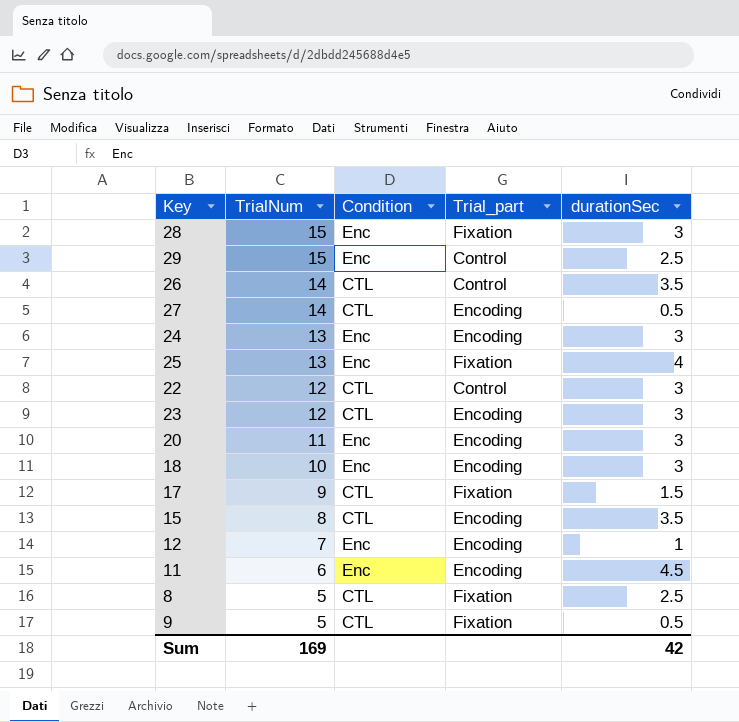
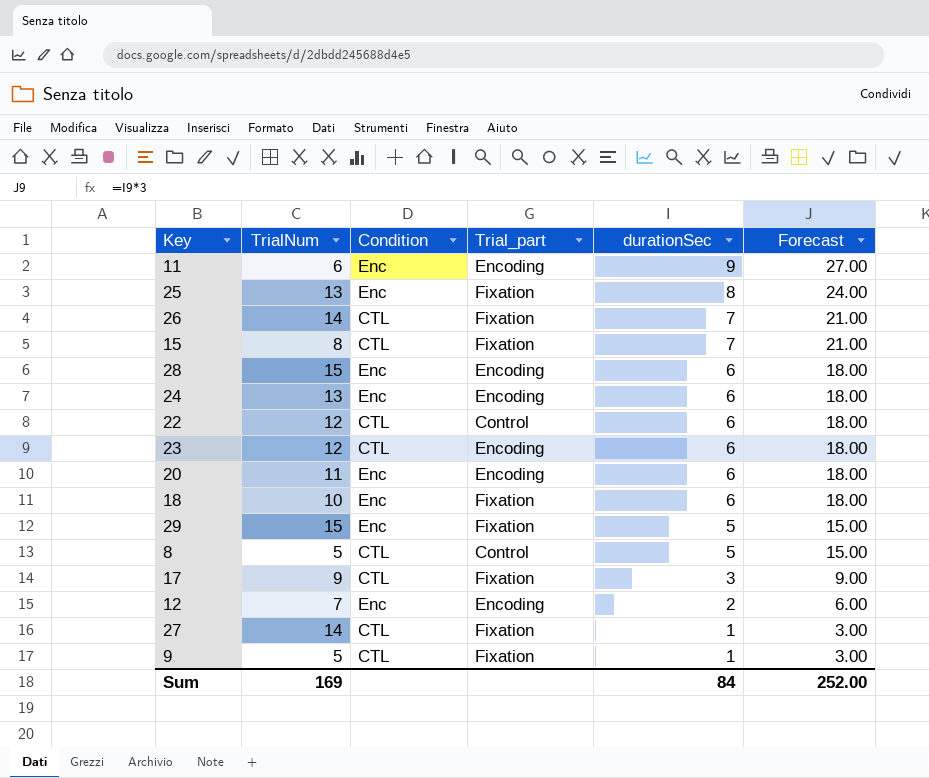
row order: TrialNum descending -> durationSec descending
column Forecast | formula: none -> [durationSec] * 3
11 | durationSec: 4.5 -> 9
25 | durationSec: 4 -> 8
26 | Trial_part: Control -> Fixation
26 | durationSec: 3.5 -> 7
15 | Trial_part: Encoding -> Fixation
15 | durationSec: 3.5 -> 7
28 | Trial_part: Fixation -> Encoding
28 | durationSec: 3 -> 6
24 | durationSec: 3 -> 6
22 | durationSec: 3 -> 6
23 | durationSec: 3 -> 6
20 | durationSec: 3 -> 6
18 | Trial_part: Encoding -> Fixation
18 | durationSec: 3 -> 6
29 | Trial_part: Control -> Fixation
29 | durationSec: 2.5 -> 5
8 | Trial_part: Fixation -> Control
8 | durationSec: 2.5 -> 5
17 | durationSec: 1.5 -> 3
12 | durationSec: 1 -> 2
27 | Trial_part: Encoding -> Fixation
27 | durationSec: 0.5 -> 1
9 | durationSec: 0.5 -> 1
Sum | durationSec: 42 -> 84

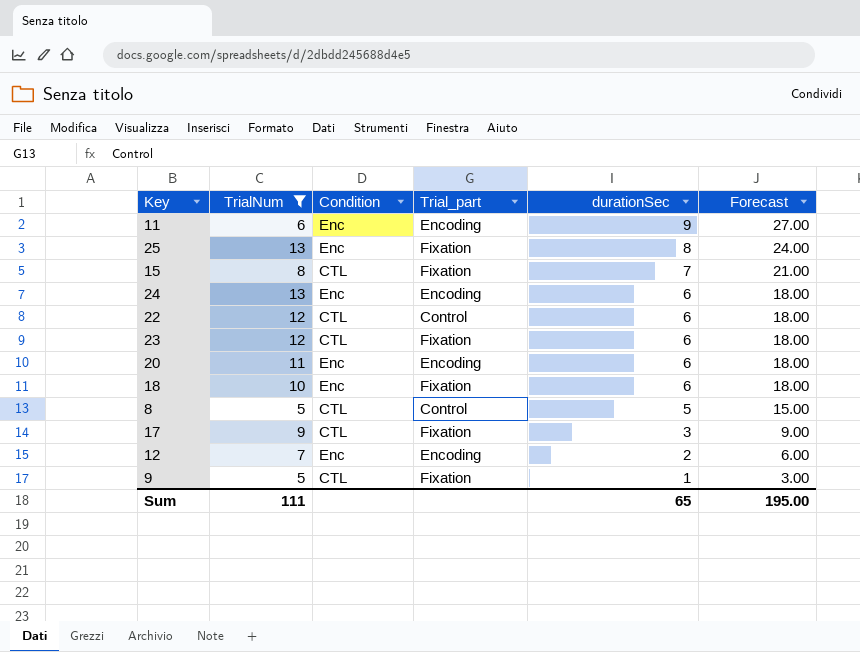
filter: none -> TrialNum <= 13
23 | Trial_part: Encoding -> Fixation
Sum | TrialNum: 169 -> 111
Sum | durationSec: 84 -> 65
Sum | Forecast: 252.00 -> 195.00

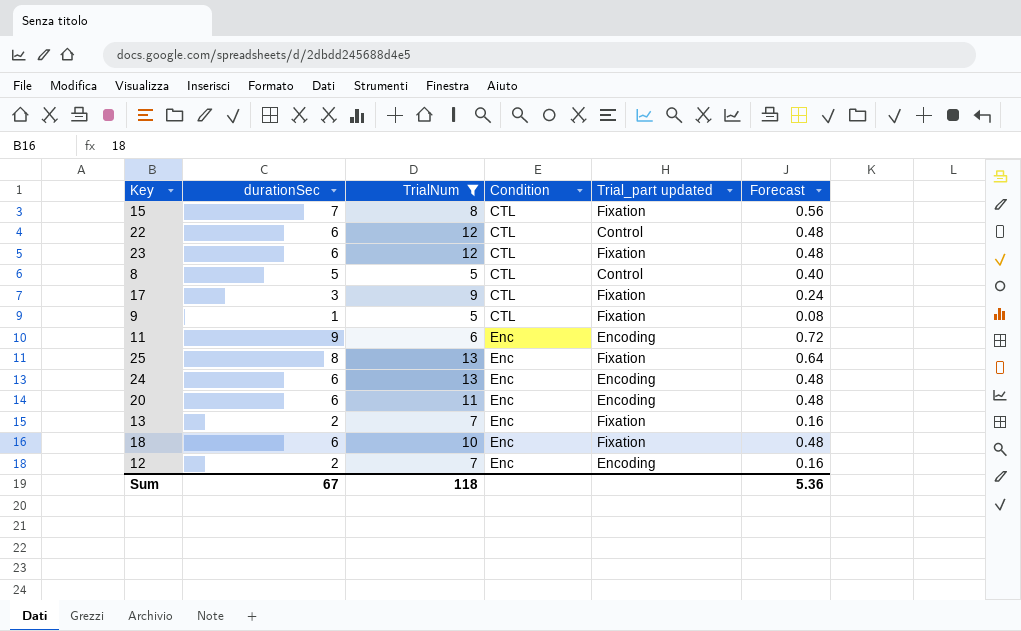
row order: durationSec descending -> Condition ascending
column durationSec | position: 5 -> 2
column name: Trial_part -> Trial_part updated
column Forecast | formula: [durationSec] * 3 -> [durationSec] * 0.08
row 13: none -> 2 | 7 | Enc | Fixation | 0.16
Sum | durationSec: 65 -> 67
Sum | TrialNum: 111 -> 118
Sum | Forecast: 195.00 -> 5.36

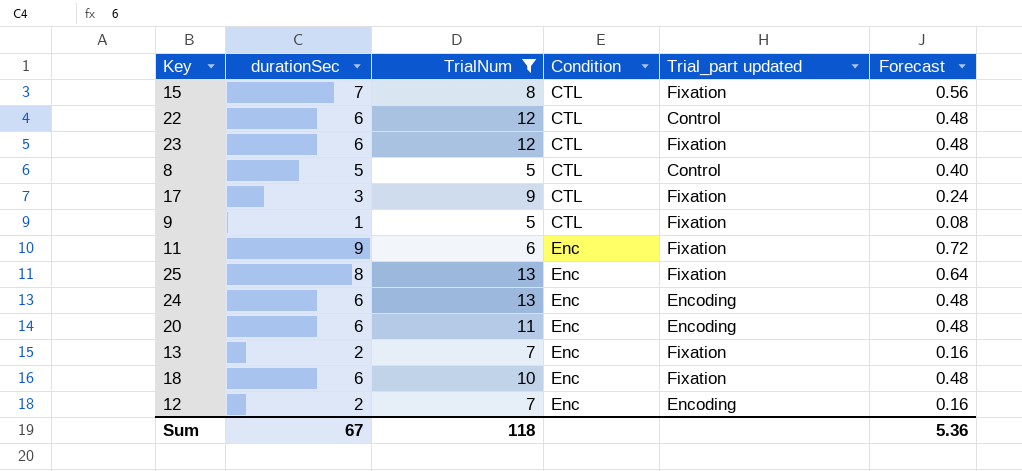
11 | Trial_part updated: Encoding -> Fixation

